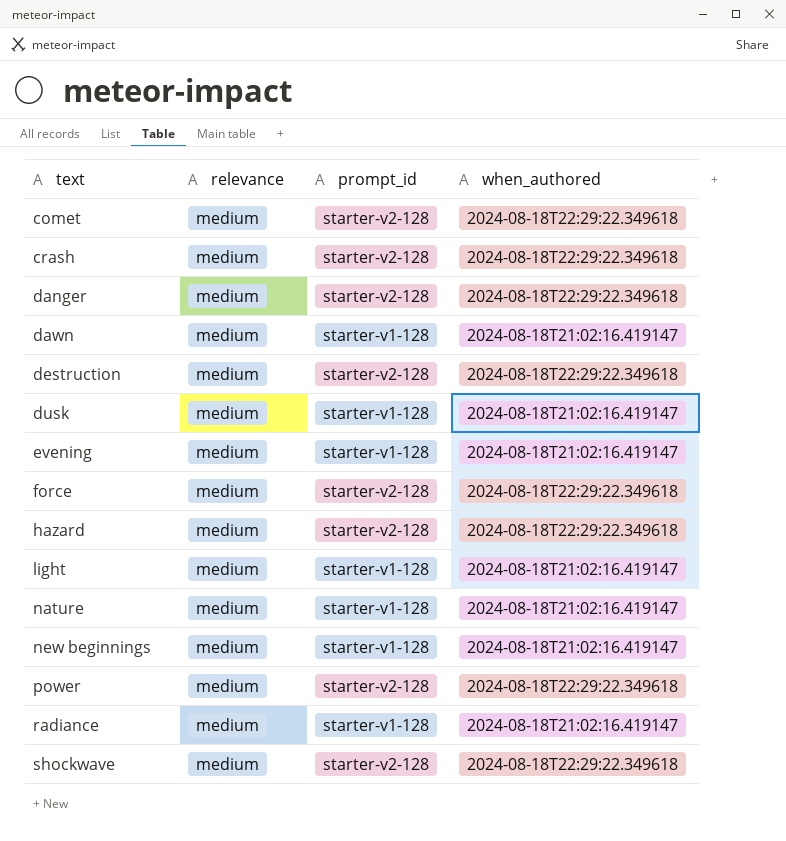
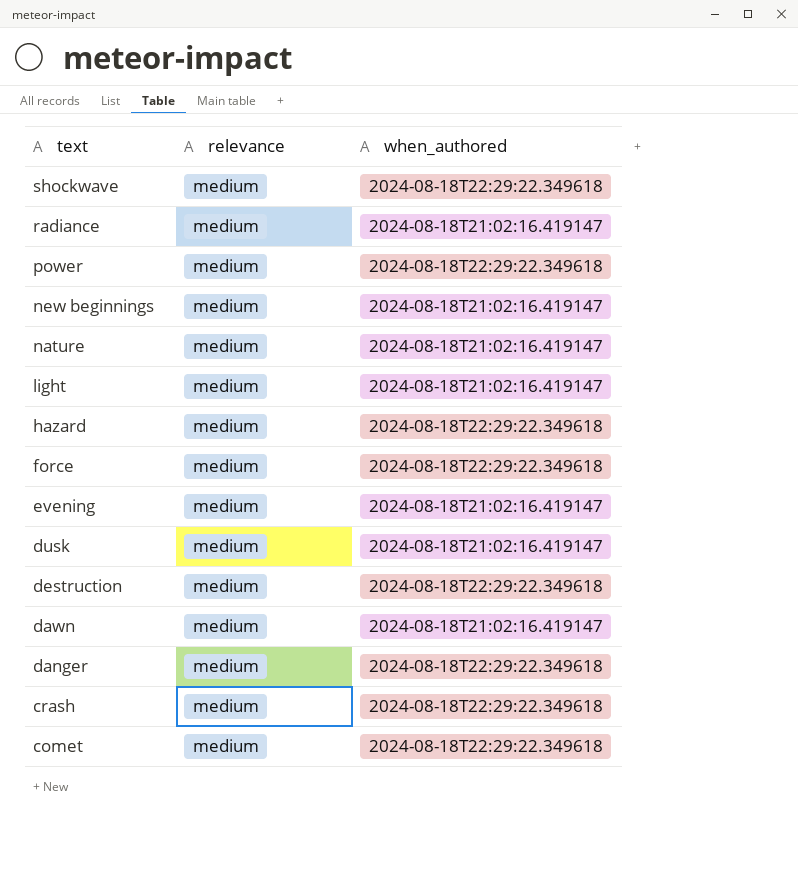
row order: text ascending -> text descending
column prompt_id | position: 3 -> none

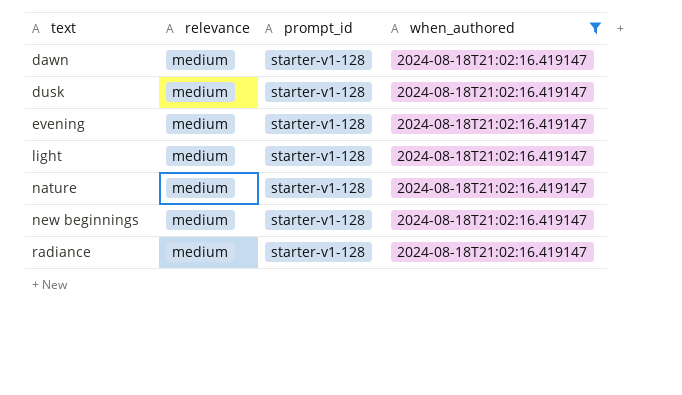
filter: none -> when_authored = 2024-08-18T21:02:16.419147
row order: text descending -> text ascending
column prompt_id | position: none -> 3

